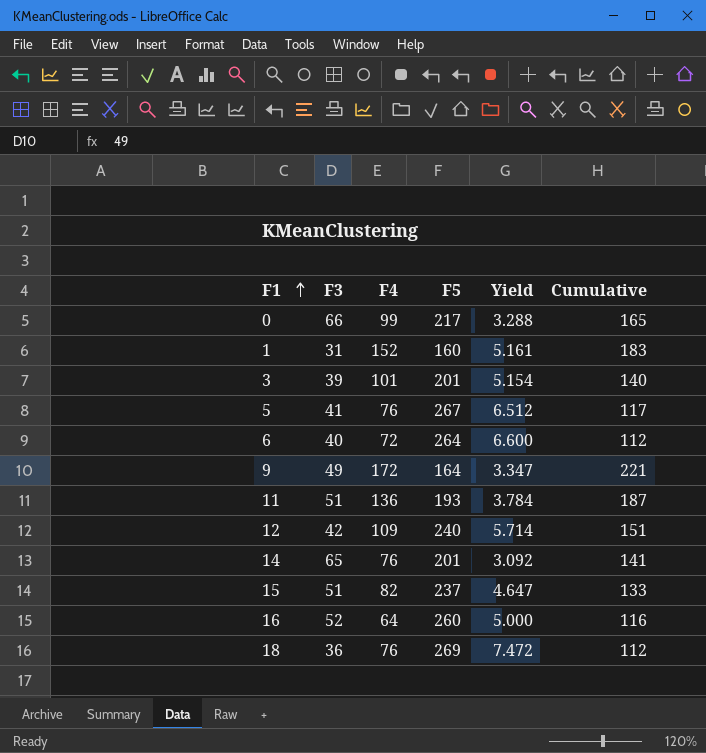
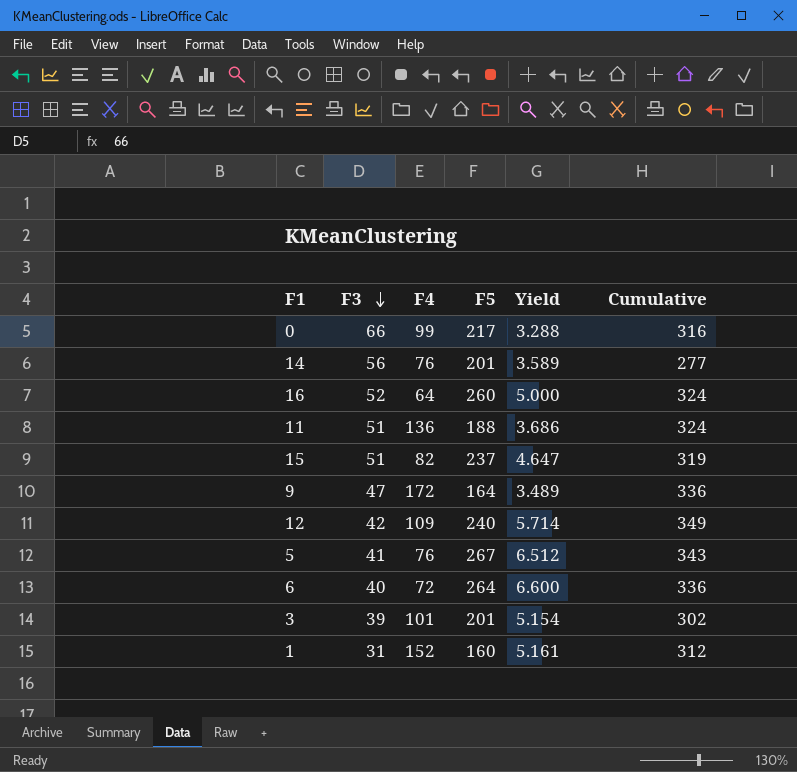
row order: F1 ascending -> F3 descending
column Cumulative | formula: [F3] + [F4] -> [F4] + [F5]
row 18: 36 | 76 | 269 | 7.472 | 112 -> none
14 | F3: 65 -> 56
14 | Yield: 3.092 -> 3.589
11 | F5: 193 -> 188
11 | Yield: 3.784 -> 3.686
9 | F3: 49 -> 47
9 | Yield: 3.347 -> 3.489

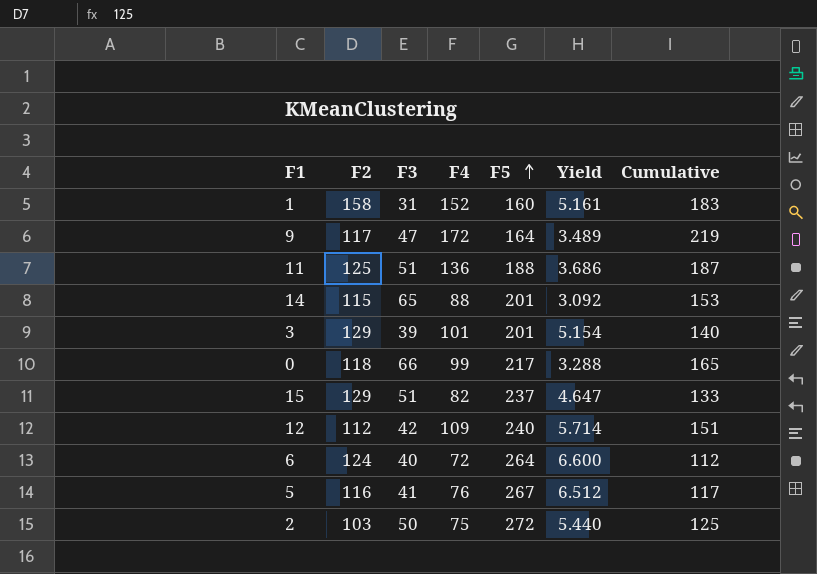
row order: F3 descending -> F5 ascending
column F2 | position: none -> 2
column Cumulative | formula: [F4] + [F5] -> [F3] + [F4]
row 16: 52 | 64 | 260 | 5.000 | 324 -> none
14 | F3: 56 -> 65
14 | F4: 76 -> 88
14 | Yield: 3.589 -> 3.092
row 2: none -> 103 | 50 | 75 | 272 | 5.440 | 125

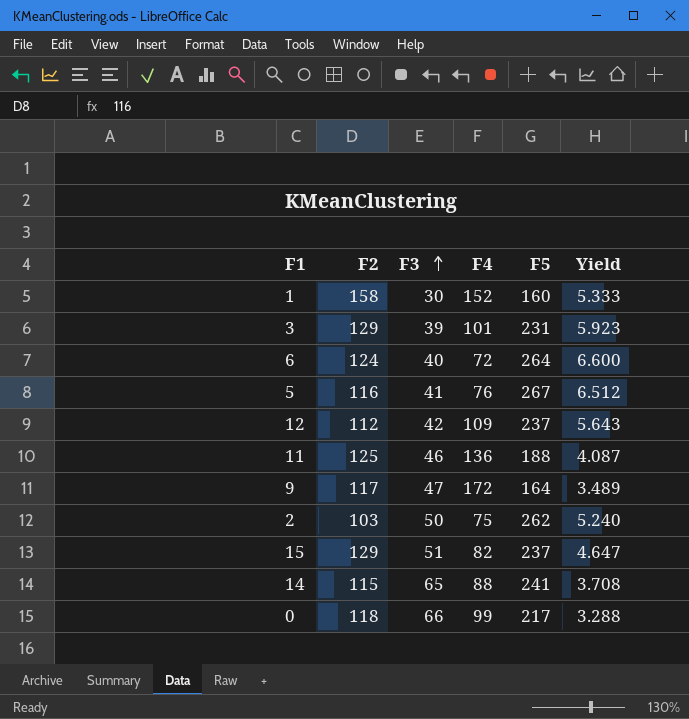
row order: F5 ascending -> F3 ascending
column Cumulative | formula: [F3] + [F4] -> none
1 | F3: 31 -> 30
1 | Yield: 5.161 -> 5.333
3 | F5: 201 -> 231
3 | Yield: 5.154 -> 5.923
12 | F5: 240 -> 237
12 | Yield: 5.714 -> 5.643
11 | F3: 51 -> 46
11 | Yield: 3.686 -> 4.087
2 | F5: 272 -> 262
2 | Yield: 5.440 -> 5.240
14 | F5: 201 -> 241
14 | Yield: 3.092 -> 3.708

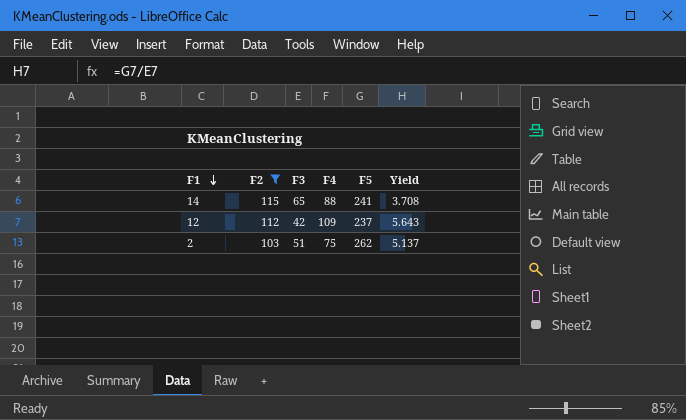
filter: none -> F2 <= 115
row order: F3 ascending -> F1 descending
2 | F3: 50 -> 51
2 | Yield: 5.240 -> 5.137

